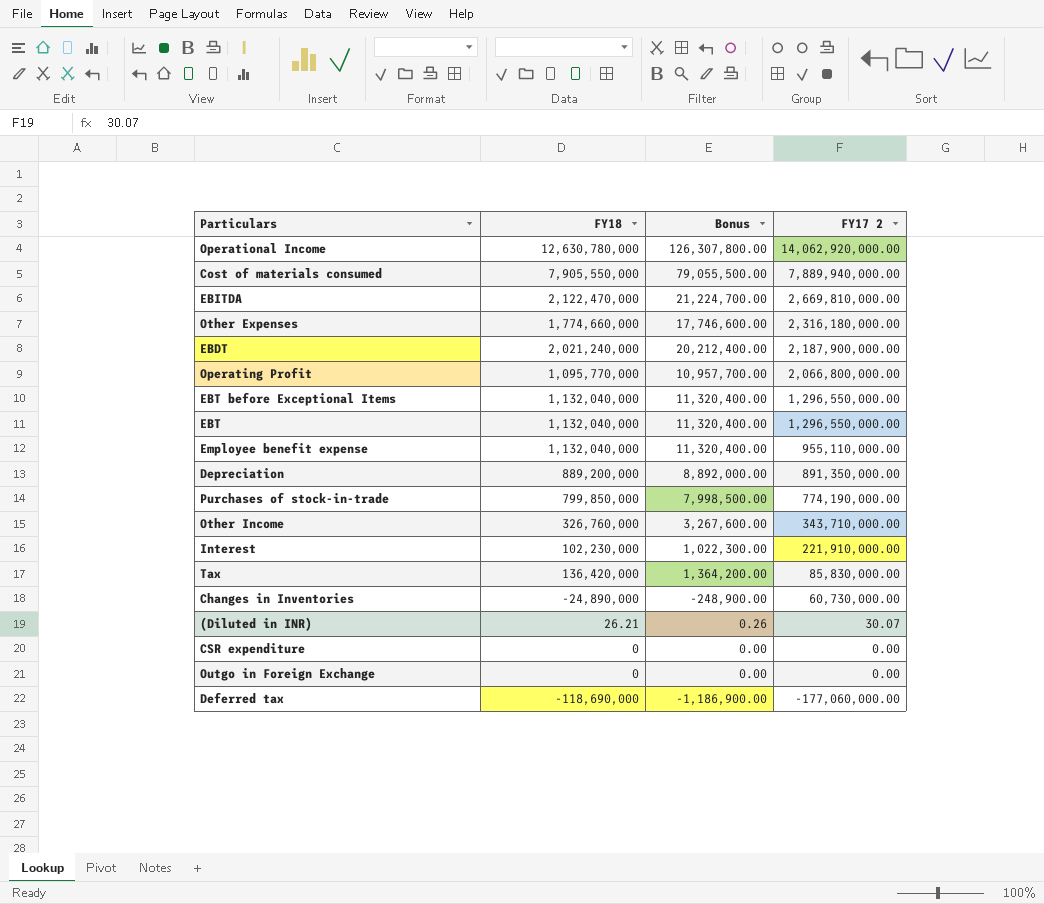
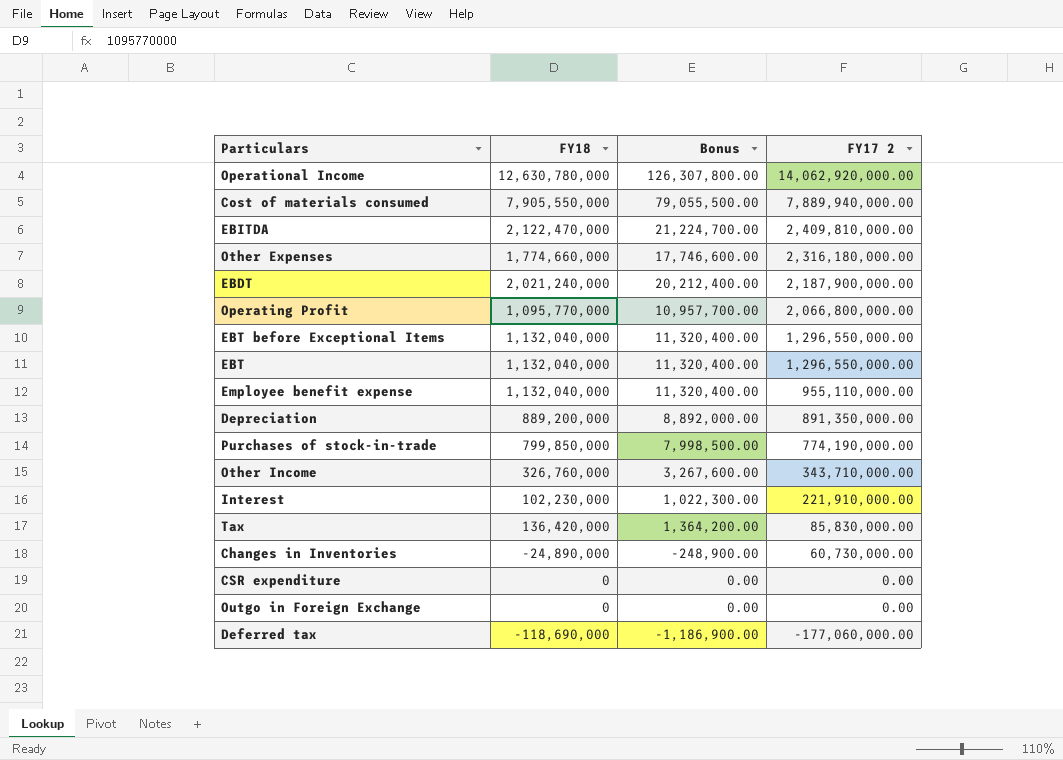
row (Diluted in INR): 26.21 | 0.26 | 30.07 -> none
EBITDA | FY17 2: 2,669,810,000.00 -> 2,409,810,000.00

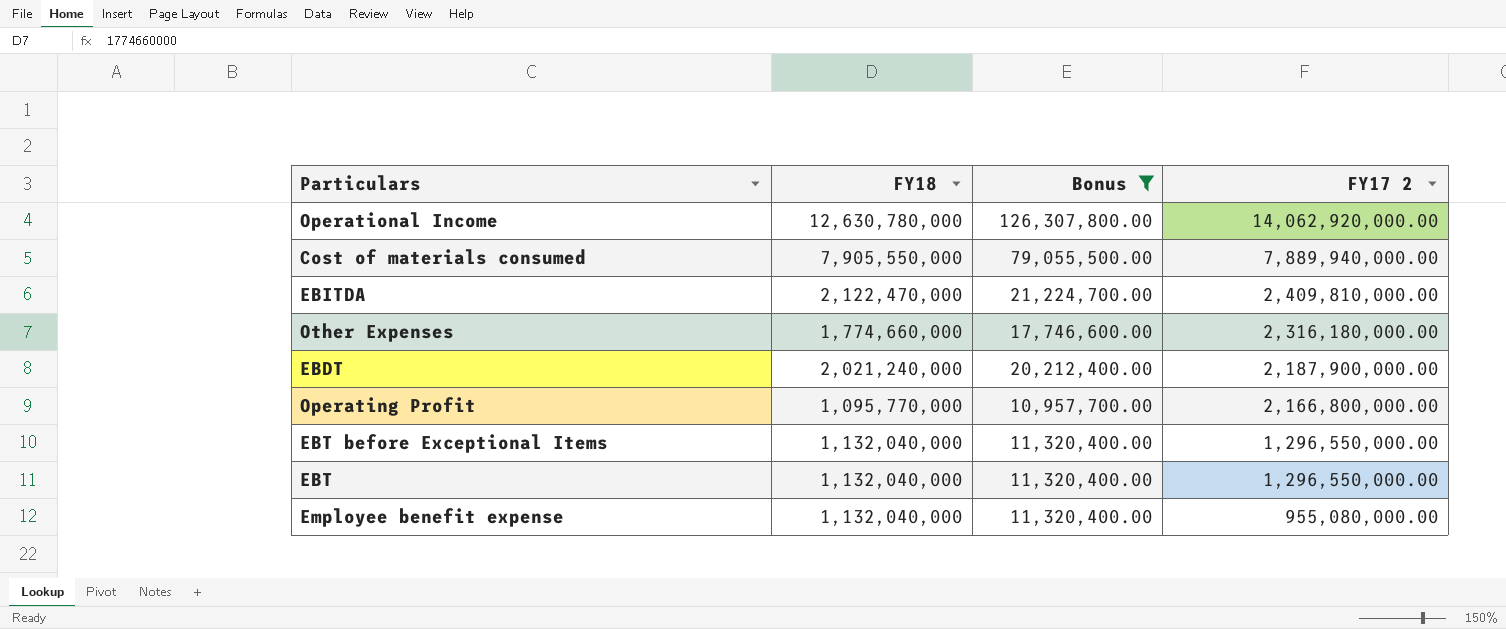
filter: none -> Bonus >= 10,957,700.00
Operating Profit | FY17 2: 2,066,800,000.00 -> 2,166,800,000.00
Employee benefit expense | FY17 2: 955,110,000.00 -> 955,080,000.00

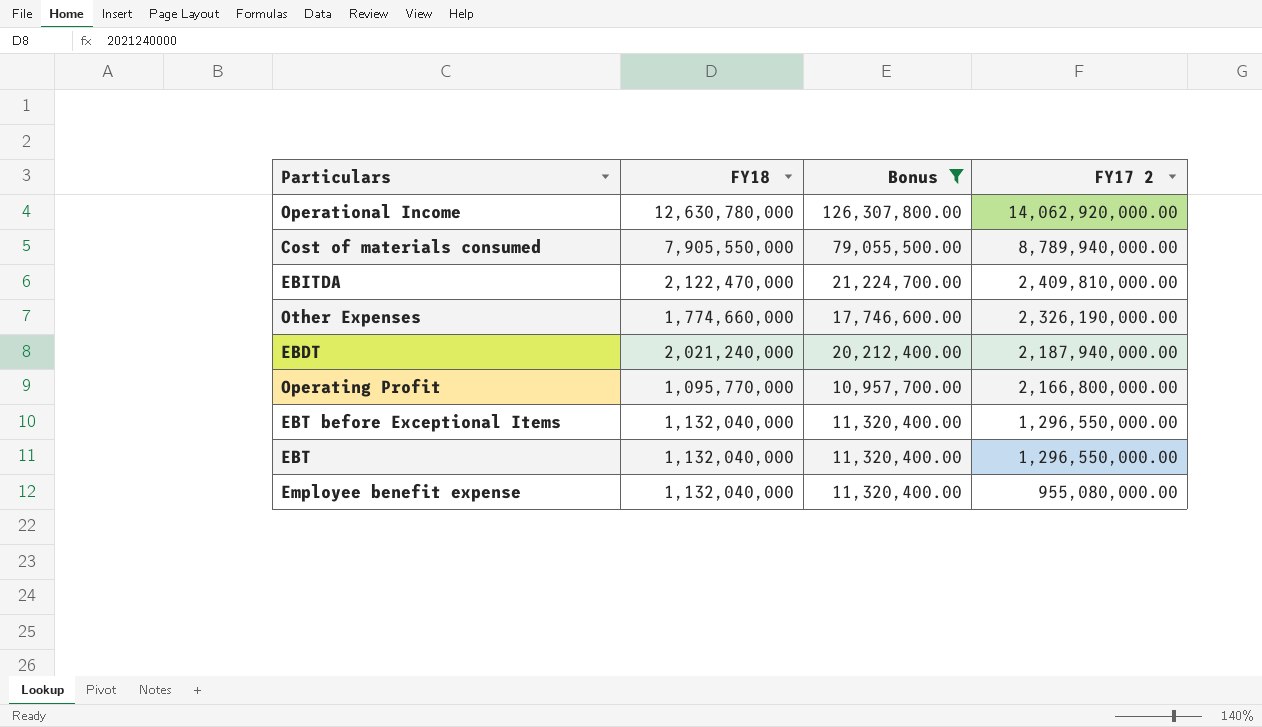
Cost of materials consumed | FY17 2: 7,889,940,000.00 -> 8,789,940,000.00
Other Expenses | FY17 2: 2,316,180,000.00 -> 2,326,190,000.00
EBDT | FY17 2: 2,187,900,000.00 -> 2,187,940,000.00

